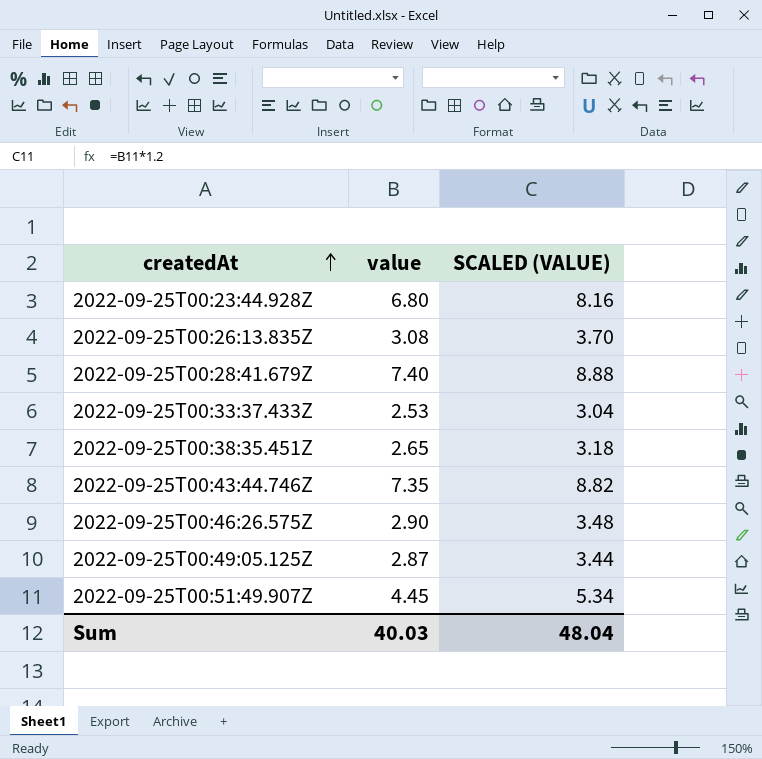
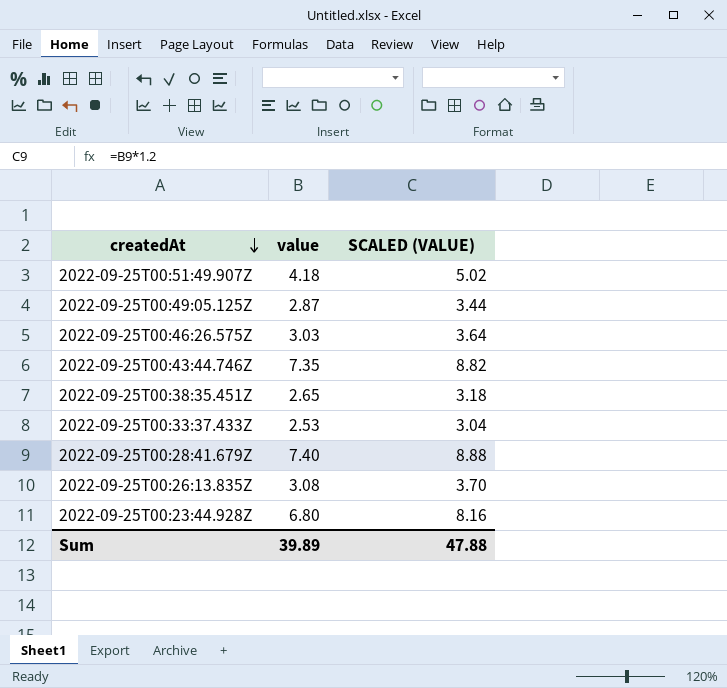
row order: createdAt ascending -> createdAt descending
2022-09-25T00:51:49.907Z | value: 4.45 -> 4.18
2022-09-25T00:51:49.907Z | SCALED (VALUE): 5.34 -> 5.02
2022-09-25T00:46:26.575Z | value: 2.90 -> 3.03
2022-09-25T00:46:26.575Z | SCALED (VALUE): 3.48 -> 3.64
Sum | value: 40.03 -> 39.89
Sum | SCALED (VALUE): 48.04 -> 47.88

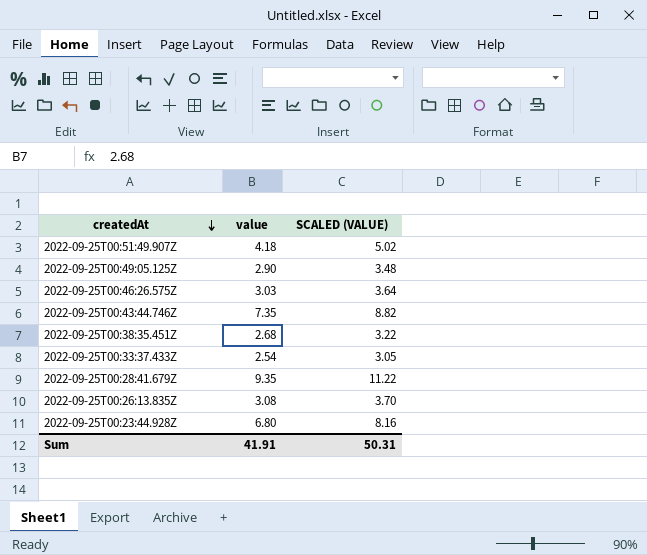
2022-09-25T00:49:05.125Z | value: 2.87 -> 2.90
2022-09-25T00:49:05.125Z | SCALED (VALUE): 3.44 -> 3.48
2022-09-25T00:38:35.451Z | value: 2.65 -> 2.68
2022-09-25T00:38:35.451Z | SCALED (VALUE): 3.18 -> 3.22
2022-09-25T00:33:37.433Z | value: 2.53 -> 2.54
2022-09-25T00:33:37.433Z | SCALED (VALUE): 3.04 -> 3.05
2022-09-25T00:28:41.679Z | value: 7.40 -> 9.35
2022-09-25T00:28:41.679Z | SCALED (VALUE): 8.88 -> 11.22
Sum | value: 39.89 -> 41.91
Sum | SCALED (VALUE): 47.88 -> 50.31

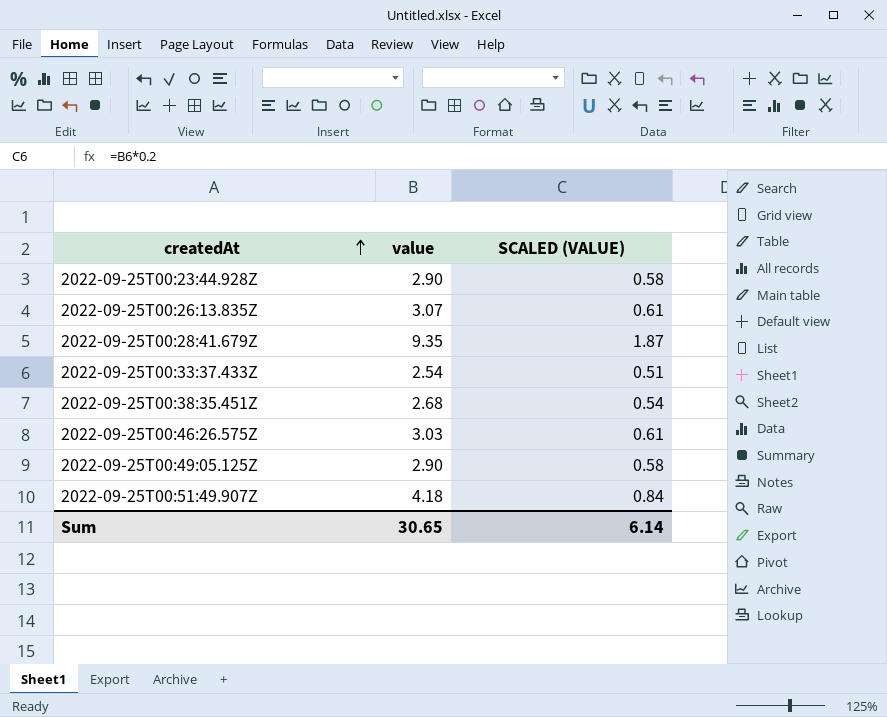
row order: createdAt descending -> createdAt ascending
column SCALED (VALUE) | formula: [value] * 1.2 -> [value] * 0.2
row 2022-09-25T00:43:44.746Z: 7.35 | 8.82 -> none
2022-09-25T00:23:44.928Z | value: 6.80 -> 2.90
2022-09-25T00:26:13.835Z | value: 3.08 -> 3.07
Sum | value: 41.91 -> 30.65
Sum | SCALED (VALUE): 50.31 -> 6.14

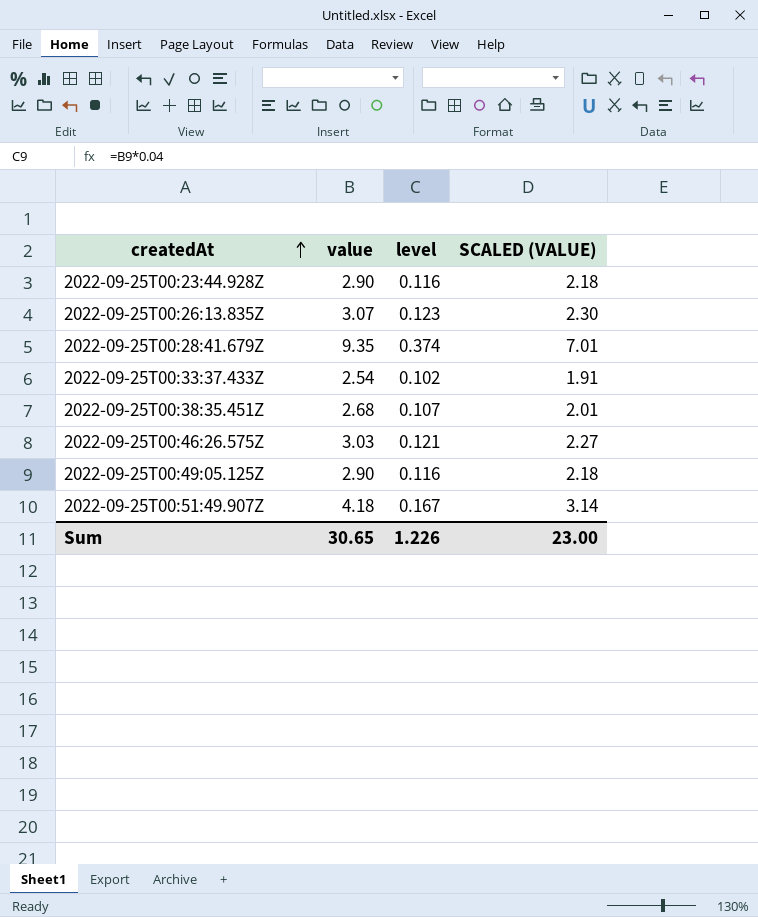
column level | formula: none -> [value] * 0.04
column SCALED (VALUE) | formula: [value] * 0.2 -> [value] * 0.75
Sum | SCALED (VALUE): 6.14 -> 23.00

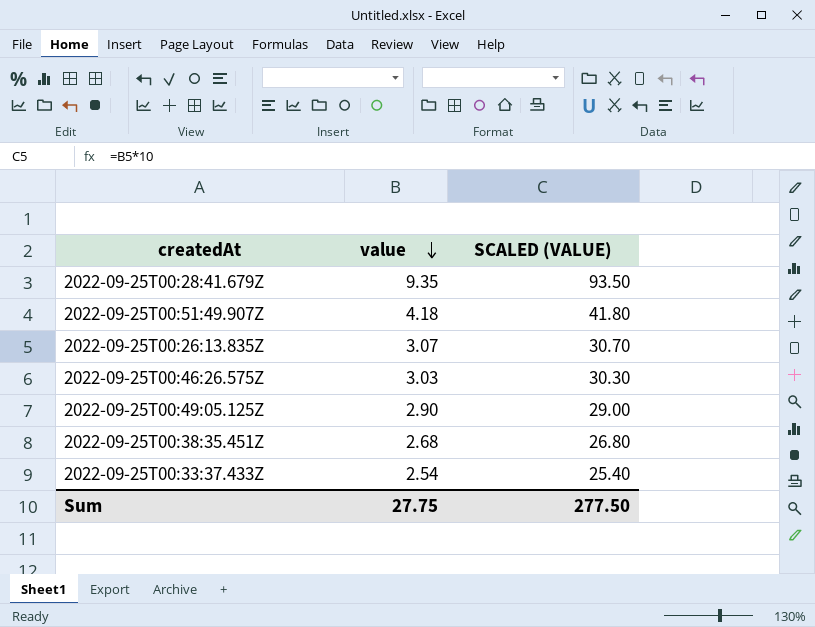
row order: createdAt ascending -> value descending
column level | formula: [value] * 0.04 -> none
column SCALED (VALUE) | formula: [value] * 0.75 -> [value] * 10
row 2022-09-25T00:23:44.928Z: 2.90 | 0.116 | 2.18 -> none
Sum | value: 30.65 -> 27.75
Sum | SCALED (VALUE): 23.00 -> 277.50

